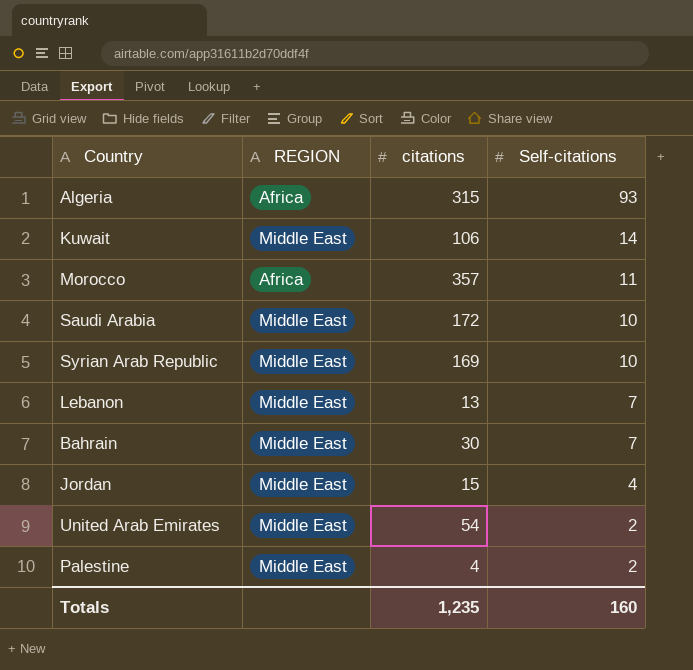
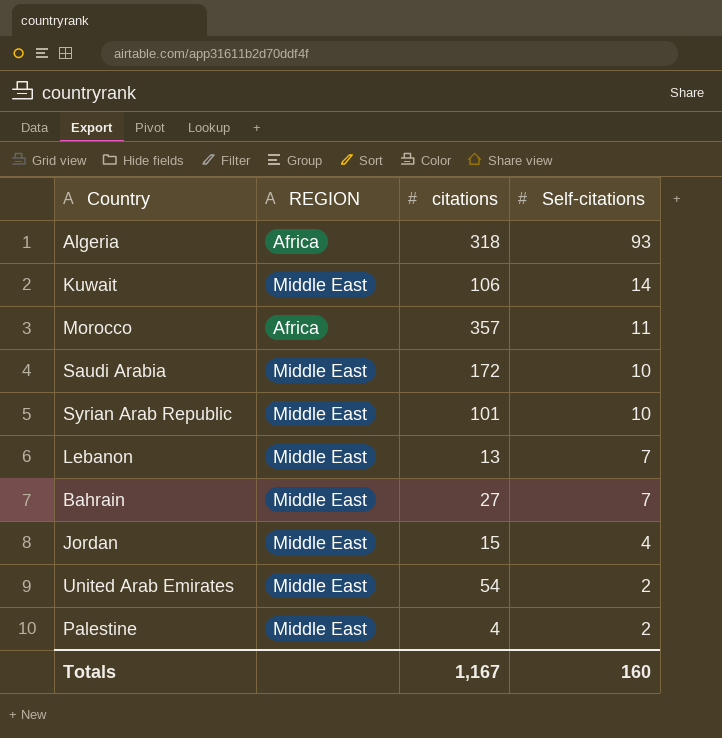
Algeria | citations: 315 -> 318
Syrian Arab Republic | citations: 169 -> 101
Bahrain | citations: 30 -> 27
Totals | citations: 1,235 -> 1,167

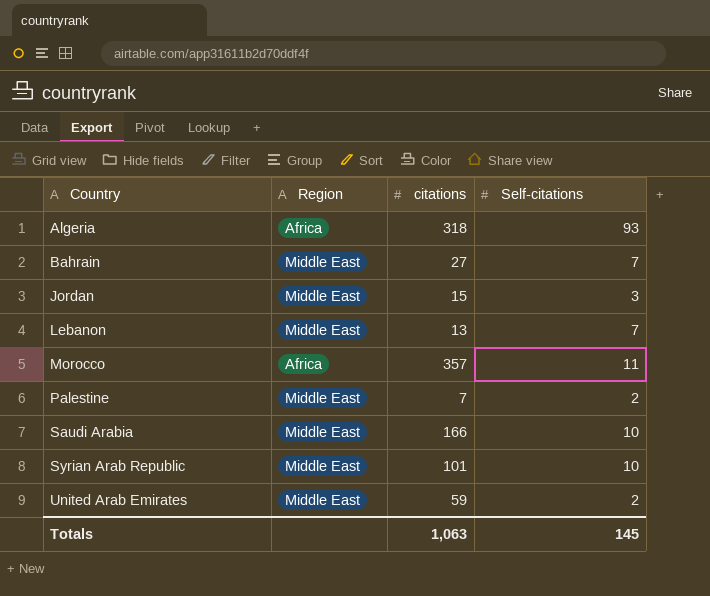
row order: Self-citations descending -> Country ascending
column name: REGION -> Region
row Kuwait: Middle East | 106 | 14 -> none
Jordan | Self-citations: 4 -> 3
Palestine | citations: 4 -> 7
Saudi Arabia | citations: 172 -> 166
United Arab Emirates | citations: 54 -> 59
Totals | citations: 1,167 -> 1,063
Totals | Self-citations: 160 -> 145

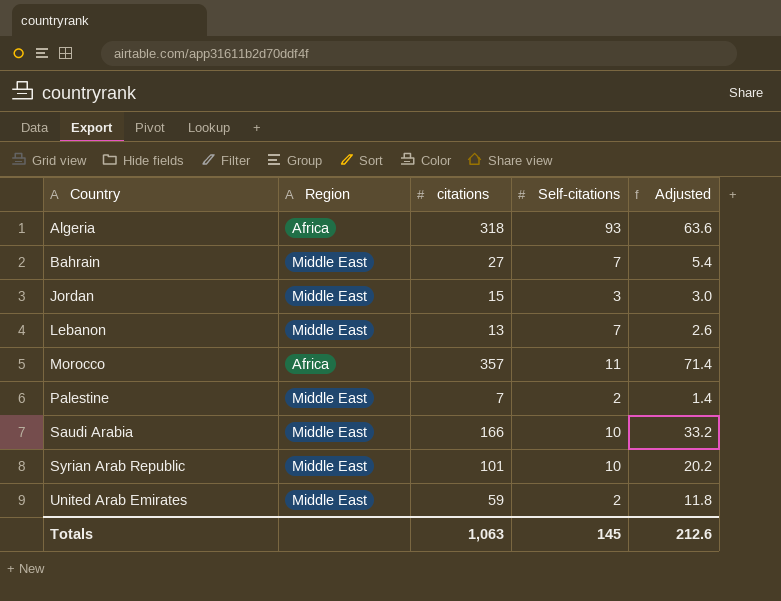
column Adjusted | formula: none -> [citations] * 0.2

